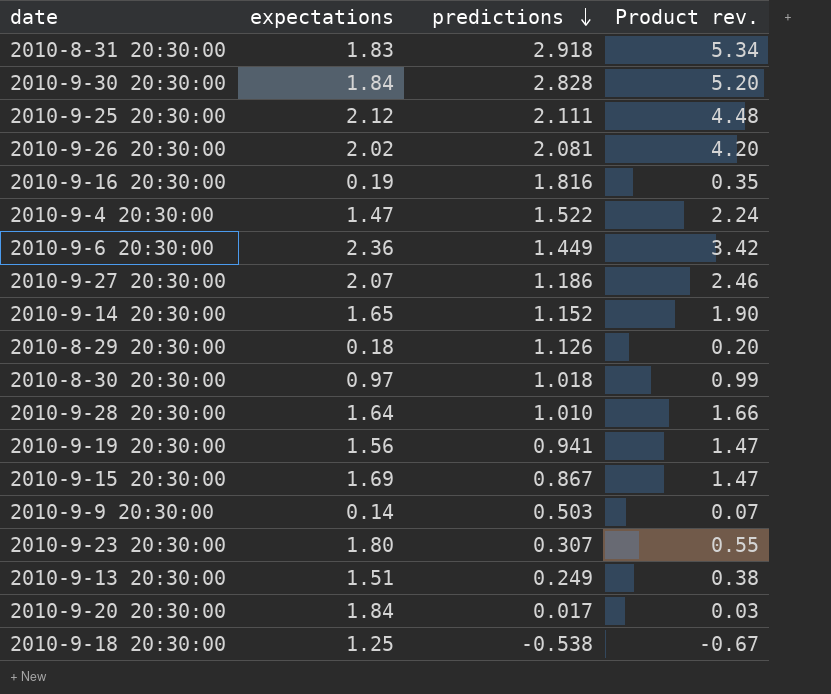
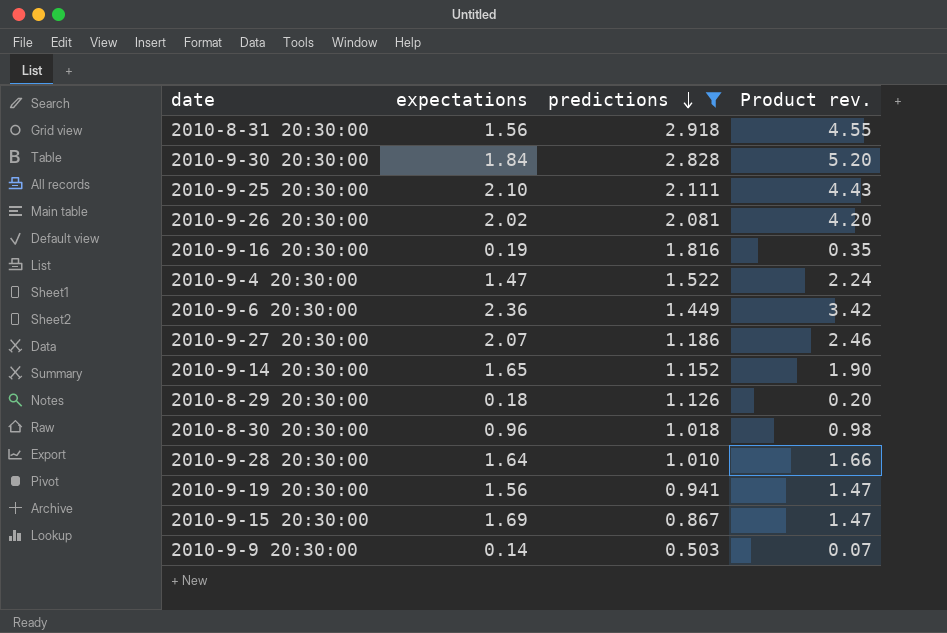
filter: none -> predictions >= 0.503
2010-8-31 20:30:00 | expectations: 1.83 -> 1.56
2010-8-31 20:30:00 | Product rev.: 5.34 -> 4.55
2010-9-25 20:30:00 | expectations: 2.12 -> 2.10
2010-9-25 20:30:00 | Product rev.: 4.48 -> 4.43
2010-8-30 20:30:00 | expectations: 0.97 -> 0.96
2010-8-30 20:30:00 | Product rev.: 0.99 -> 0.98

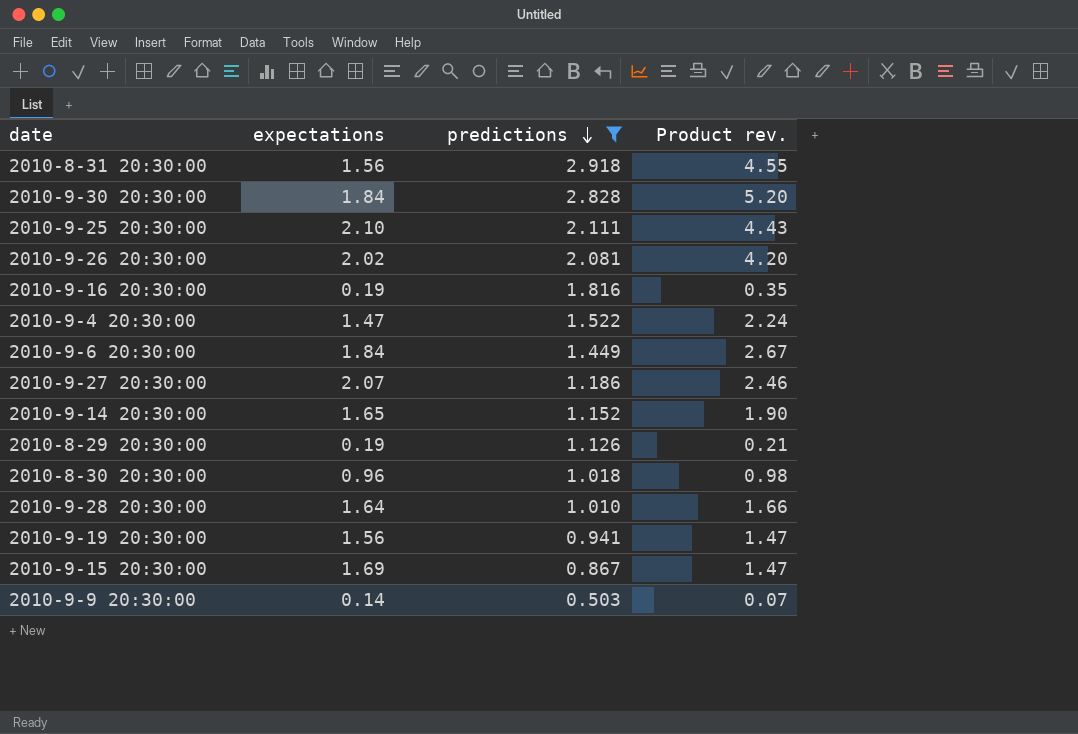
2010-9-6 20:30:00 | expectations: 2.36 -> 1.84
2010-9-6 20:30:00 | Product rev.: 3.42 -> 2.67
2010-8-29 20:30:00 | expectations: 0.18 -> 0.19
2010-8-29 20:30:00 | Product rev.: 0.20 -> 0.21

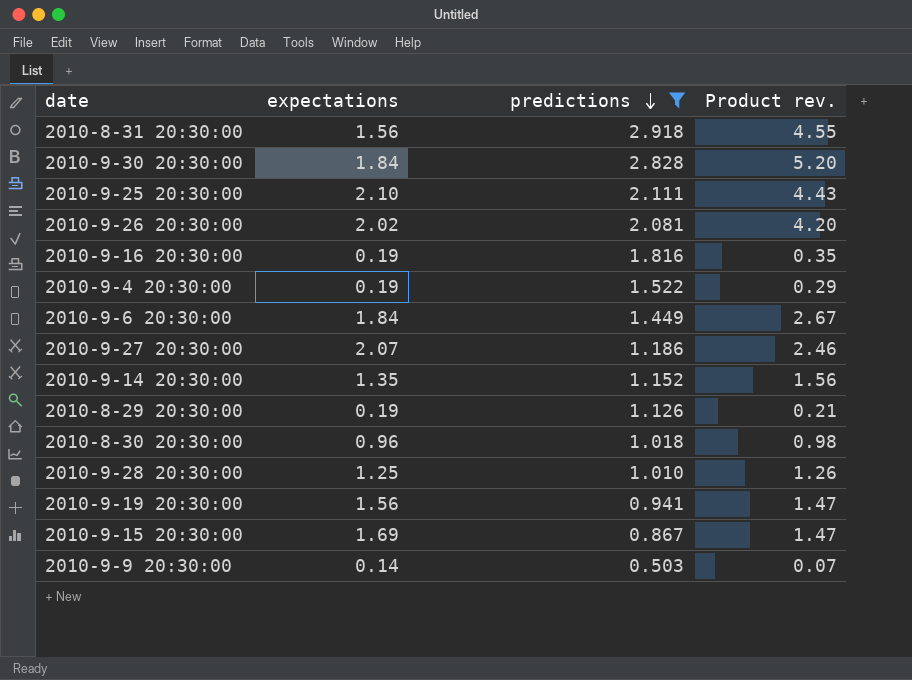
2010-9-4 20:30:00 | expectations: 1.47 -> 0.19
2010-9-4 20:30:00 | Product rev.: 2.24 -> 0.29
2010-9-14 20:30:00 | expectations: 1.65 -> 1.35
2010-9-14 20:30:00 | Product rev.: 1.90 -> 1.56
2010-9-28 20:30:00 | expectations: 1.64 -> 1.25
2010-9-28 20:30:00 | Product rev.: 1.66 -> 1.26

